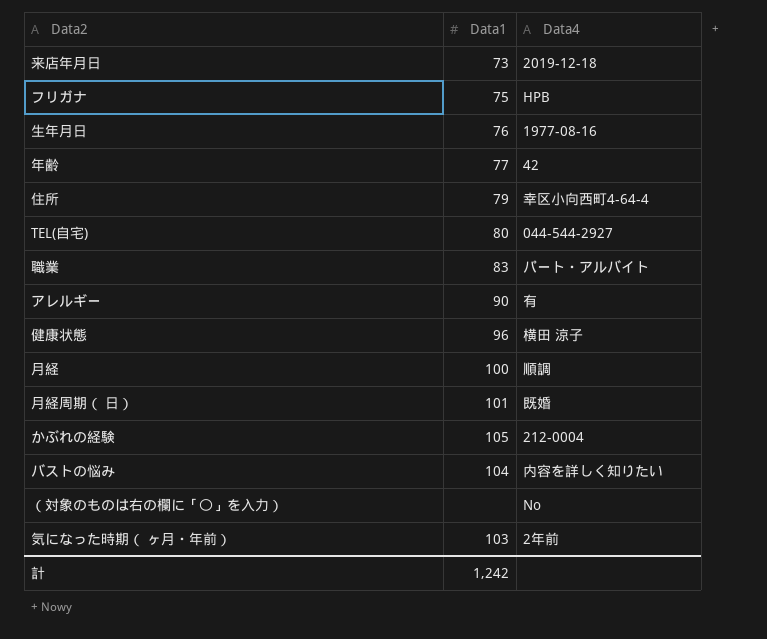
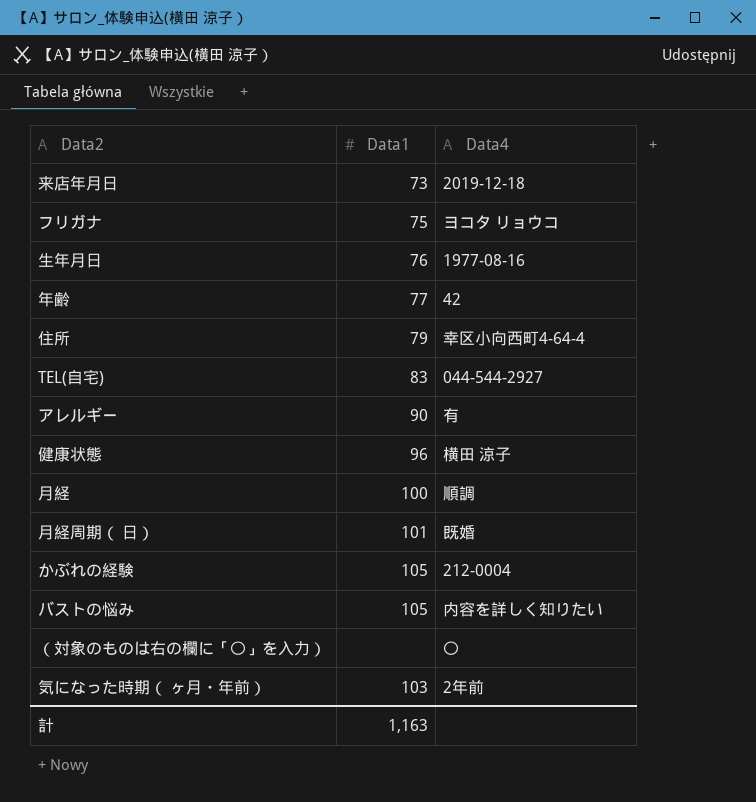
row 職業: 83 | パート・アルバイト -> none
フリガナ | Data4: HPB -> ヨコタ リョウコ
TEL(自宅) | Data1: 80 -> 83
バストの悩み | Data1: 104 -> 105
（対象のものは右の欄に「〇」を入力） | Data4: No -> 〇
計 | Data1: 1,242 -> 1,163

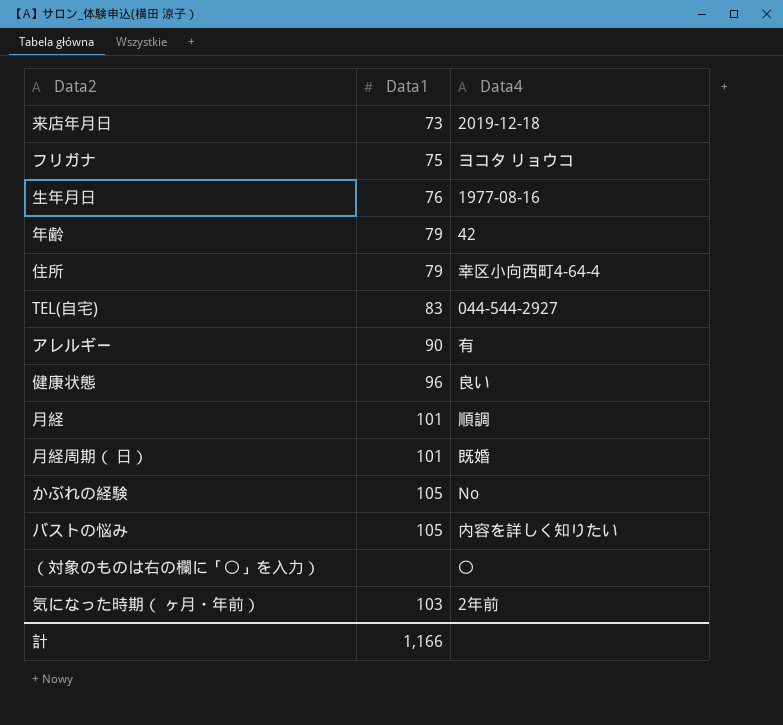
年齢 | Data1: 77 -> 79
健康状態 | Data4: 横田 涼子 -> 良い
月経 | Data1: 100 -> 101
かぶれの経験 | Data4: 212-0004 -> No
計 | Data1: 1,163 -> 1,166

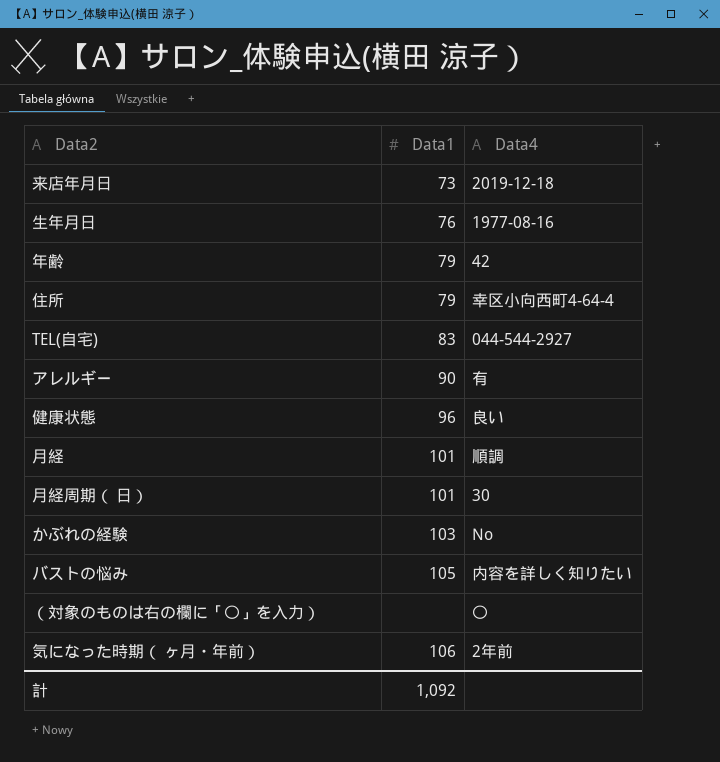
row フリガナ: 75 | ヨコタ リョウコ -> none
月経周期（ 日） | Data4: 既婚 -> 30
かぶれの経験 | Data1: 105 -> 103
気になった時期（ ヶ月・年前） | Data1: 103 -> 106
計 | Data1: 1,166 -> 1,092

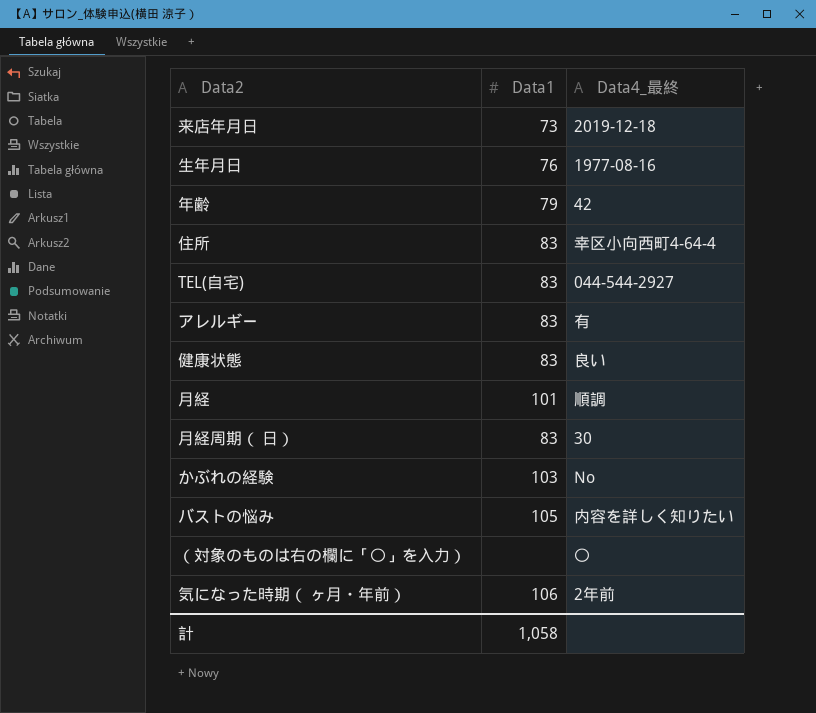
column name: Data4 -> Data4_最終
住所 | Data1: 79 -> 83
アレルギー | Data1: 90 -> 83
健康状態 | Data1: 96 -> 83
月経周期（ 日） | Data1: 101 -> 83
計 | Data1: 1,092 -> 1,058

